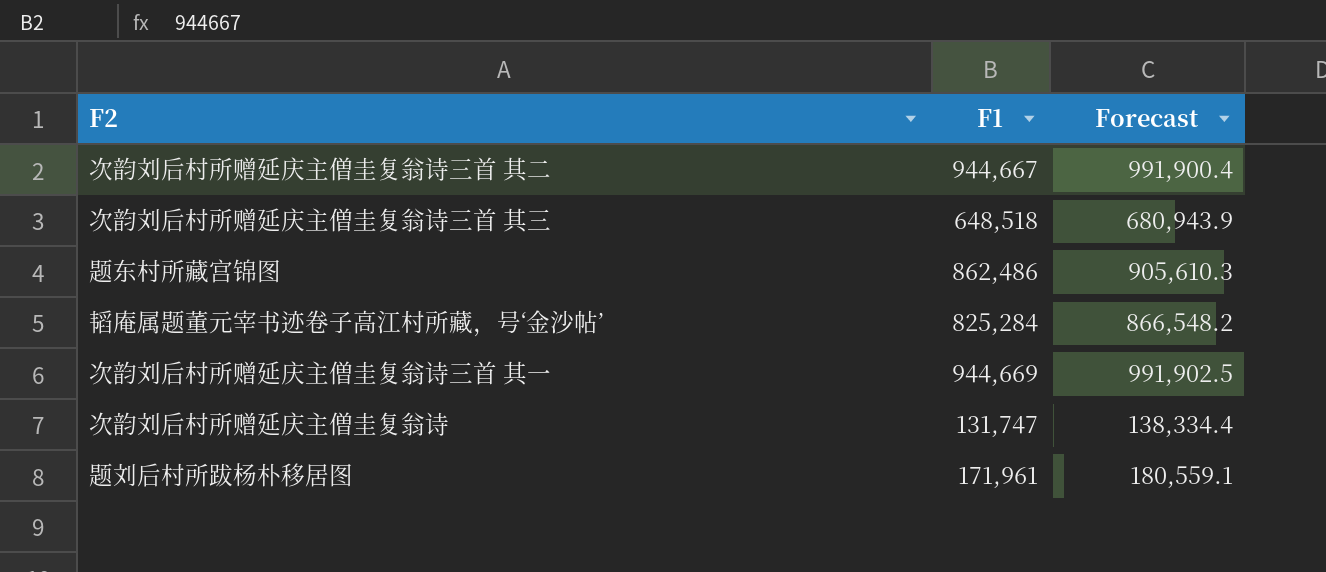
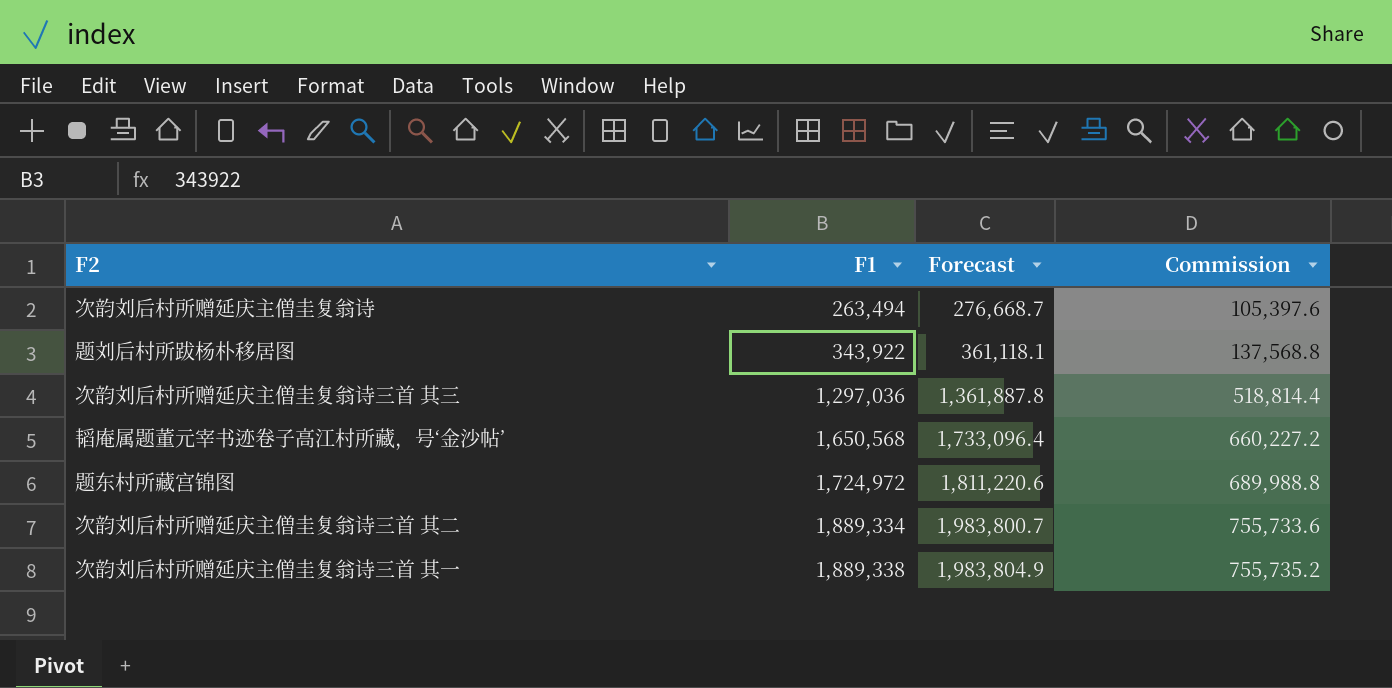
row order: none -> F1 ascending
column Commission | formula: none -> [F1] * 0.4
次韵刘后村所赠延庆主僧圭复翁诗 | F1: 131,747 -> 263,494
次韵刘后村所赠延庆主僧圭复翁诗 | Forecast: 138,334.4 -> 276,668.7
题刘后村所跋杨朴移居图 | F1: 171,961 -> 343,922
题刘后村所跋杨朴移居图 | Forecast: 180,559.1 -> 361,118.1
次韵刘后村所赠延庆主僧圭复翁诗三首 其三 | F1: 648,518 -> 1,297,036
次韵刘后村所赠延庆主僧圭复翁诗三首 其三 | Forecast: 680,943.9 -> 1,361,887.8
韬庵属题董元宰书迹卷子高江村所藏，号‘金沙帖’ | F1: 825,284 -> 1,650,568
韬庵属题董元宰书迹卷子高江村所藏，号‘金沙帖’ | Forecast: 866,548.2 -> 1,733,096.4
题东村所藏宫锦图 | F1: 862,486 -> 1,724,972
题东村所藏宫锦图 | Forecast: 905,610.3 -> 1,811,220.6
次韵刘后村所赠延庆主僧圭复翁诗三首 其二 | F1: 944,667 -> 1,889,334
次韵刘后村所赠延庆主僧圭复翁诗三首 其二 | Forecast: 991,900.4 -> 1,983,800.7
次韵刘后村所赠延庆主僧圭复翁诗三首 其一 | F1: 944,669 -> 1,889,338
次韵刘后村所赠延庆主僧圭复翁诗三首 其一 | Forecast: 991,902.5 -> 1,983,804.9

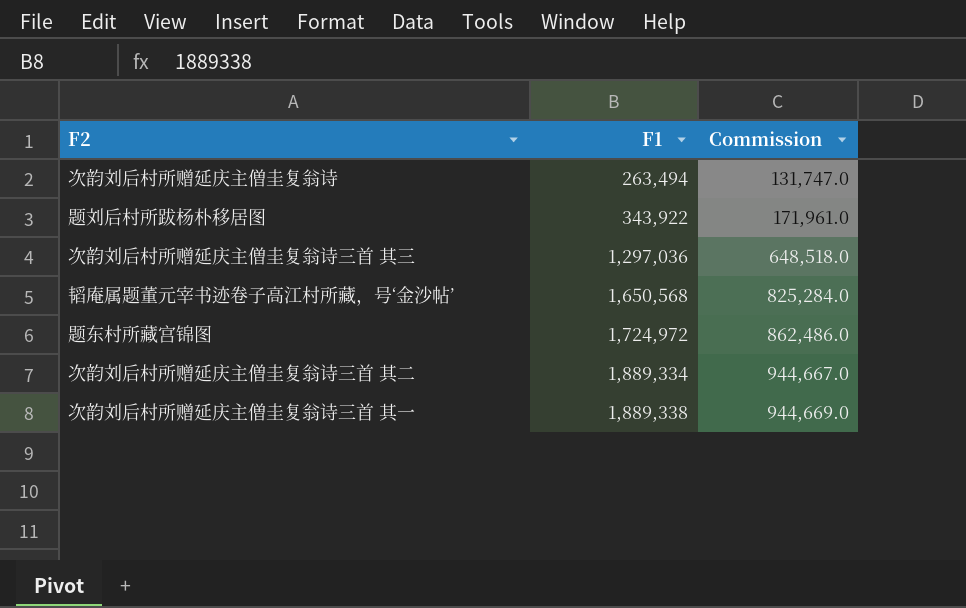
column Forecast | formula: [F1] * 1.05 -> none
column Commission | formula: [F1] * 0.4 -> [F1] * 0.5

